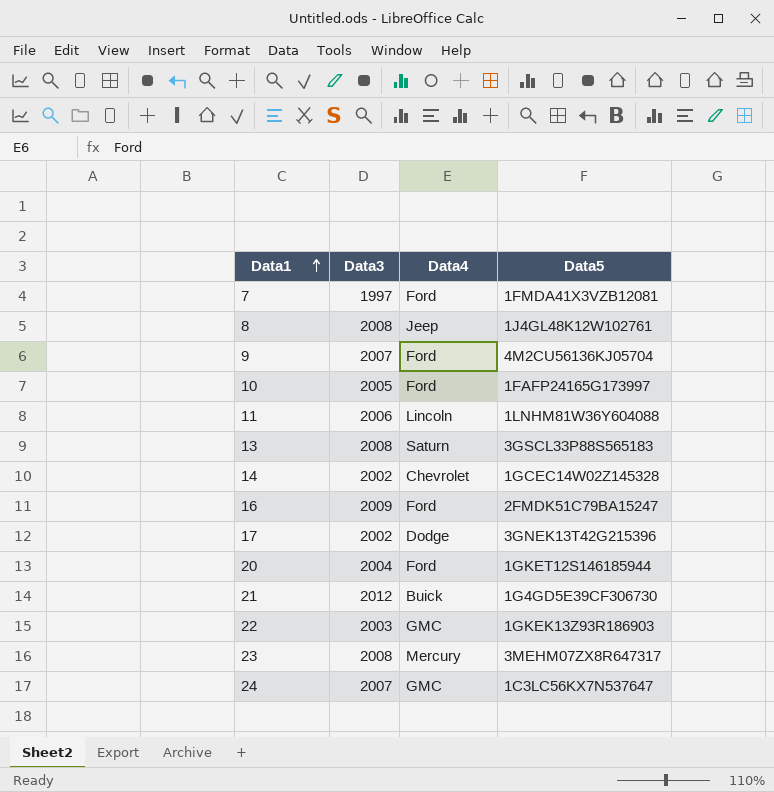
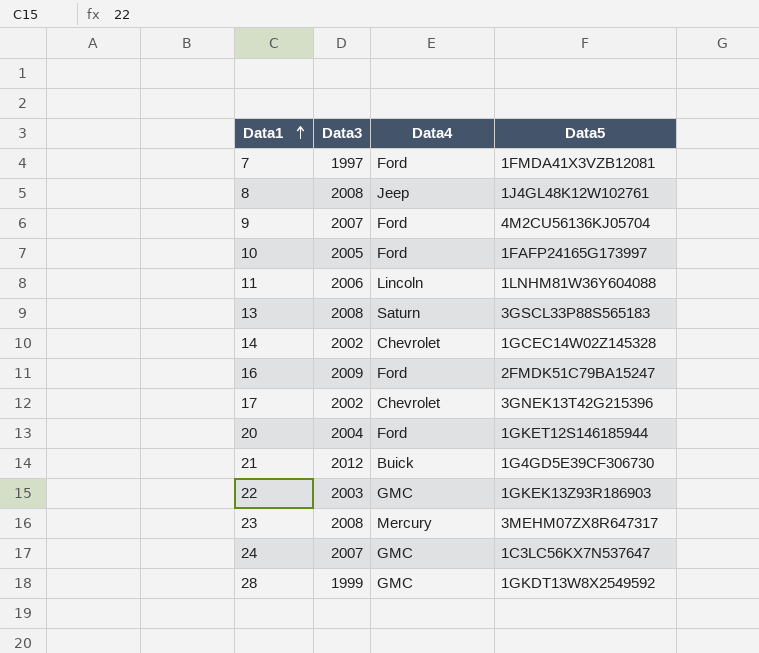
17 | Data4: Dodge -> Chevrolet
row 28: none -> 1999 | GMC | 1GKDT13W8X2549592

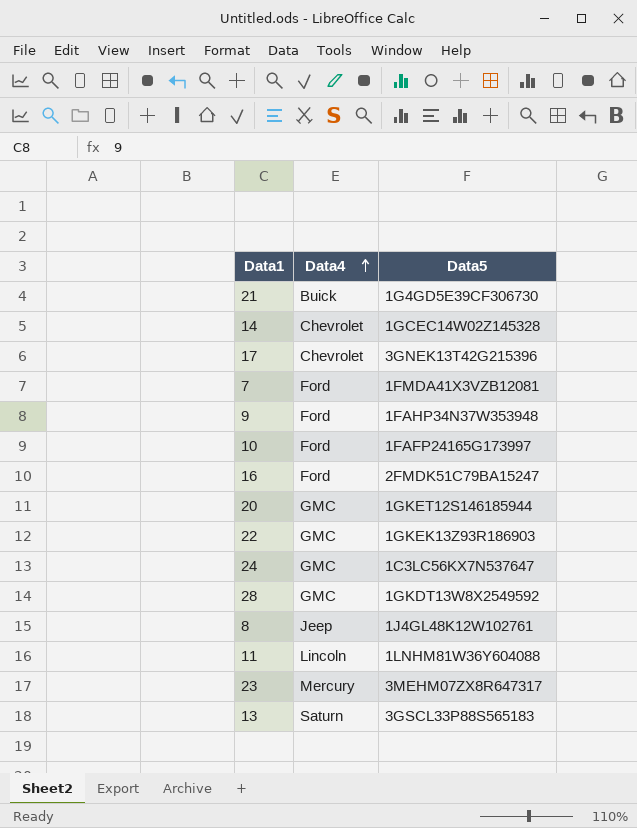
row order: Data1 ascending -> Data4 ascending
column Data3 | position: 2 -> none
9 | Data5: 4M2CU56136KJ05704 -> 1FAHP34N37W353948
20 | Data4: Ford -> GMC

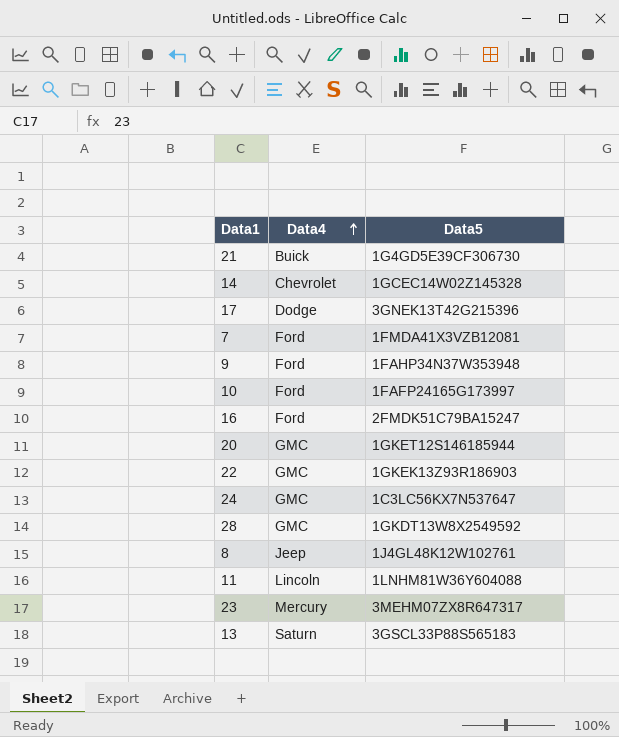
17 | Data4: Chevrolet -> Dodge

